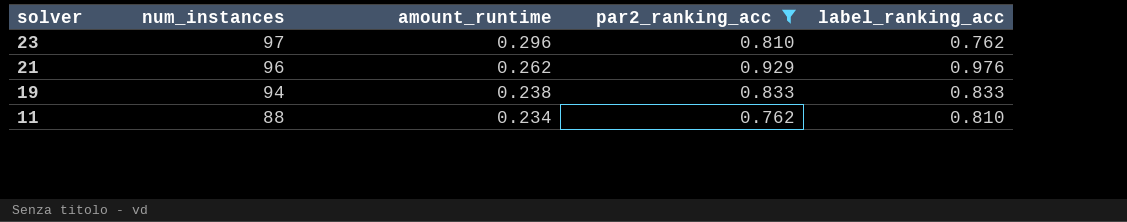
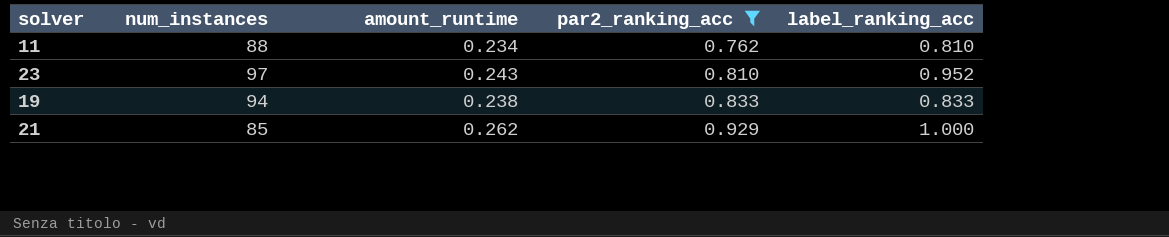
row order: solver descending -> par2_ranking_acc ascending
23 | amount_runtime: 0.296 -> 0.243
23 | label_ranking_acc: 0.762 -> 0.952
21 | num_instances: 96 -> 85
21 | label_ranking_acc: 0.976 -> 1.000

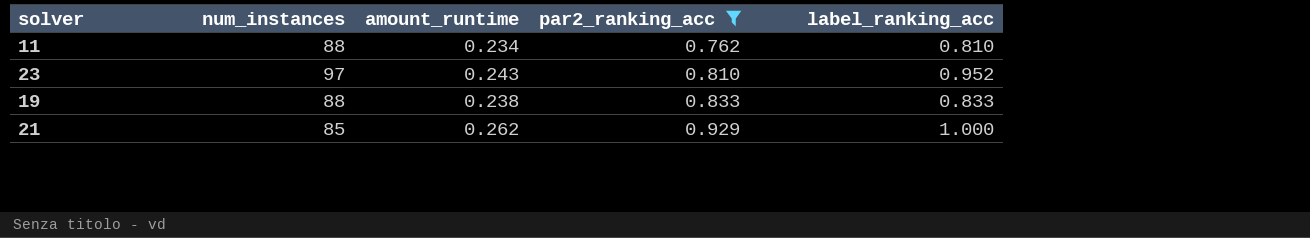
19 | num_instances: 94 -> 88

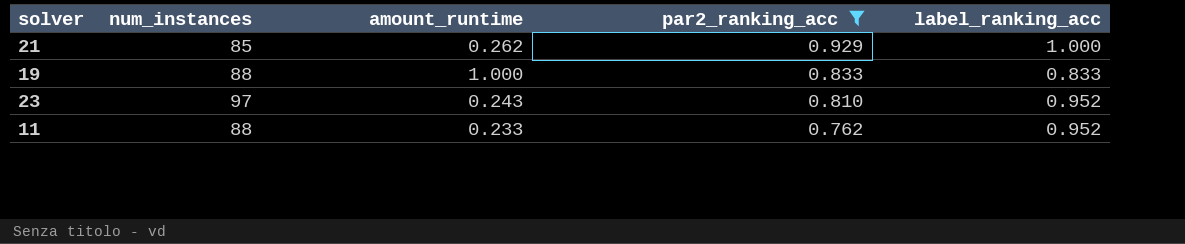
row order: par2_ranking_acc ascending -> par2_ranking_acc descending
19 | amount_runtime: 0.238 -> 1.000
11 | amount_runtime: 0.234 -> 0.233
11 | label_ranking_acc: 0.810 -> 0.952

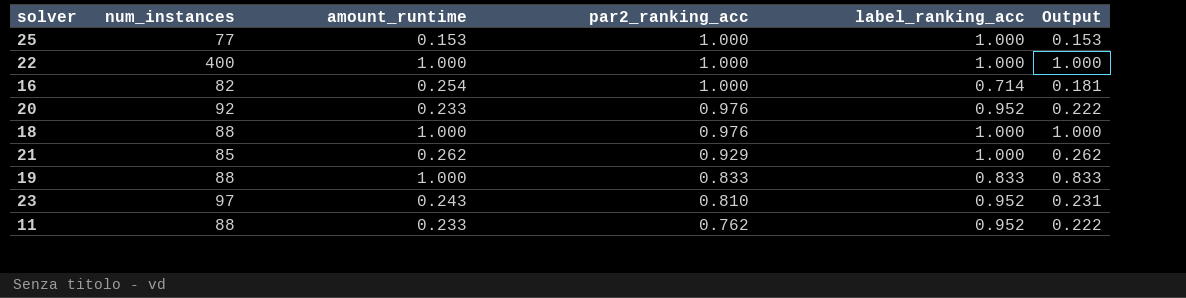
filter: par2_ranking_acc <= 0.929 -> none
column Output | formula: none -> [amount_runtime] * [label_ranking_acc]

